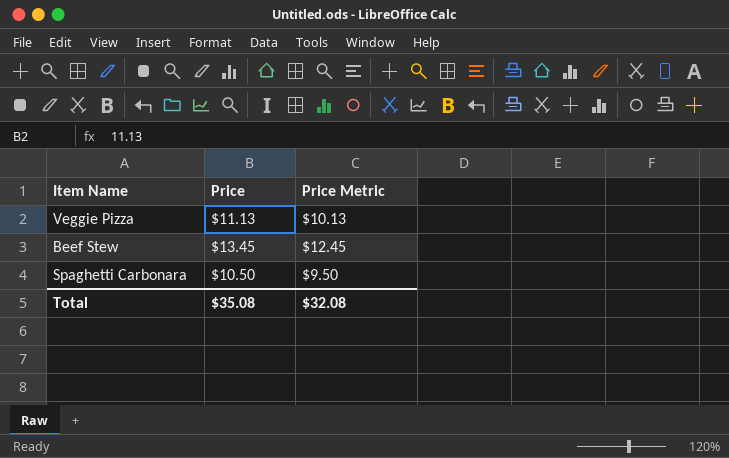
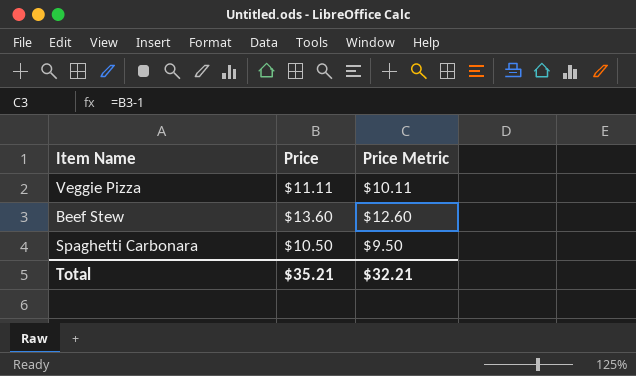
Veggie Pizza | Price: $11.13 -> $11.11
Veggie Pizza | Price Metric: $10.13 -> $10.11
Beef Stew | Price: $13.45 -> $13.60
Beef Stew | Price Metric: $12.45 -> $12.60
Total | Price: $35.08 -> $35.21
Total | Price Metric: $32.08 -> $32.21

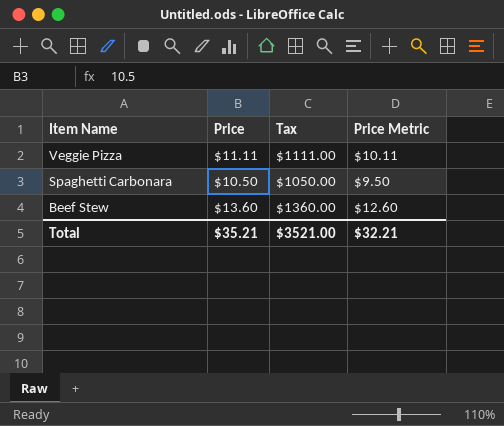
row order: none -> Item Name descending
column Tax | formula: none -> [Price] * 100

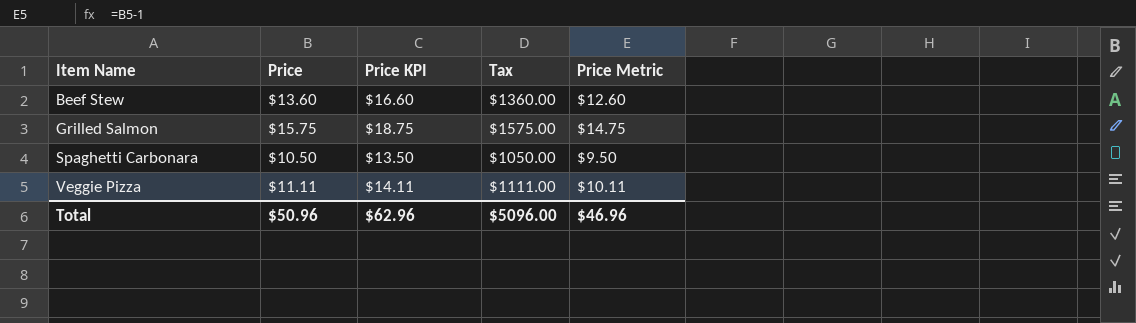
row order: Item Name descending -> Item Name ascending
column Price KPI | formula: none -> [Price] + 3
row Grilled Salmon: none -> $15.75 | $18.75 | $1575.00 | $14.75
Total | Price: $35.21 -> $50.96
Total | Tax: $3521.00 -> $5096.00
Total | Price Metric: $32.21 -> $46.96

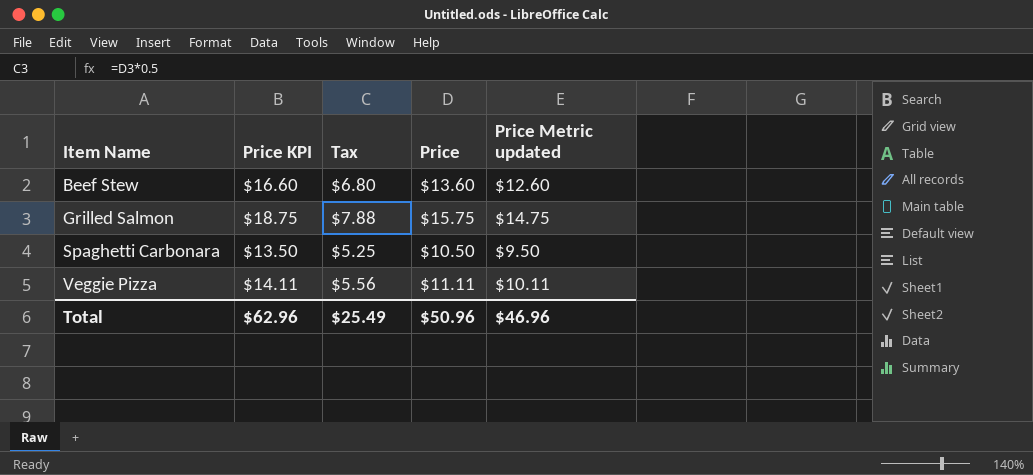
column Tax | formula: [Price] * 100 -> [Price] * 0.5
column Price | position: 2 -> 4
column name: Price Metric -> Price Metric updated
Total | Tax: $5096.00 -> $25.49

